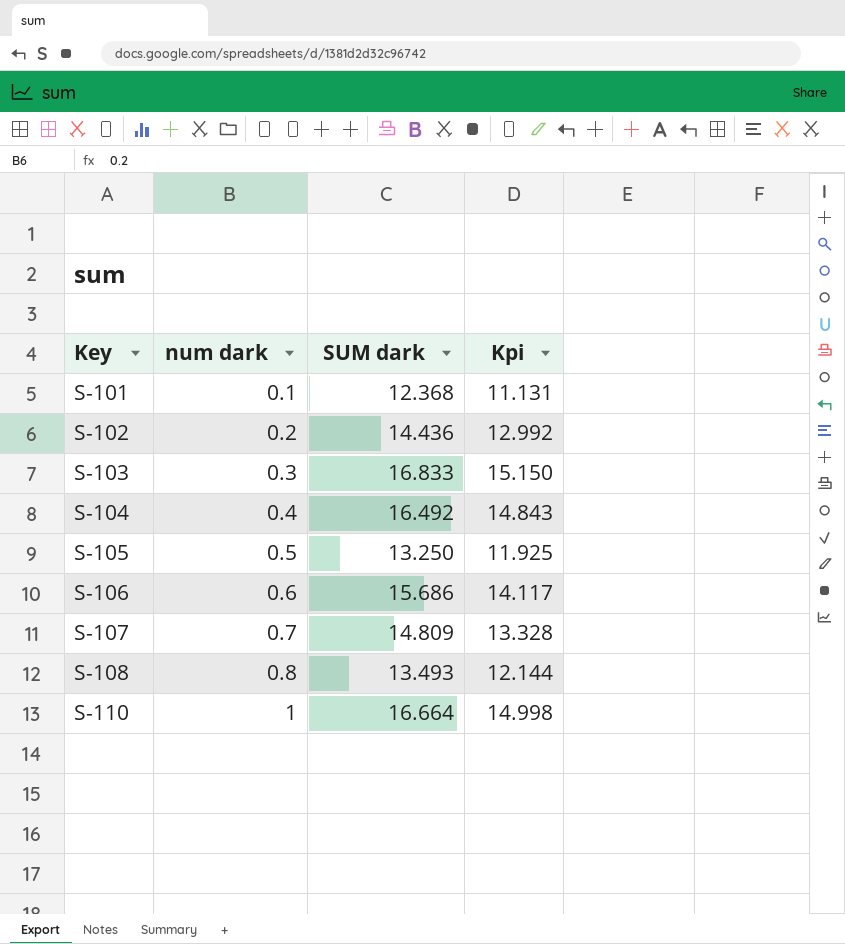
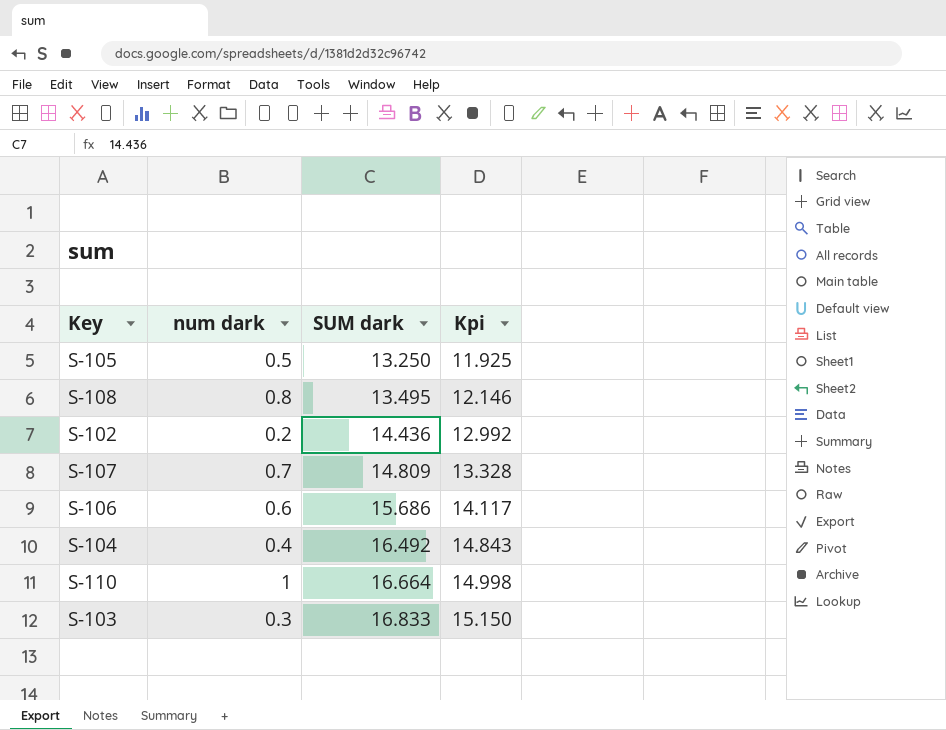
row order: Key ascending -> SUM dark ascending
row S-101: 0.1 | 12.368 | 11.131 -> none
S-108 | SUM dark: 13.493 -> 13.495
S-108 | Kpi: 12.144 -> 12.146

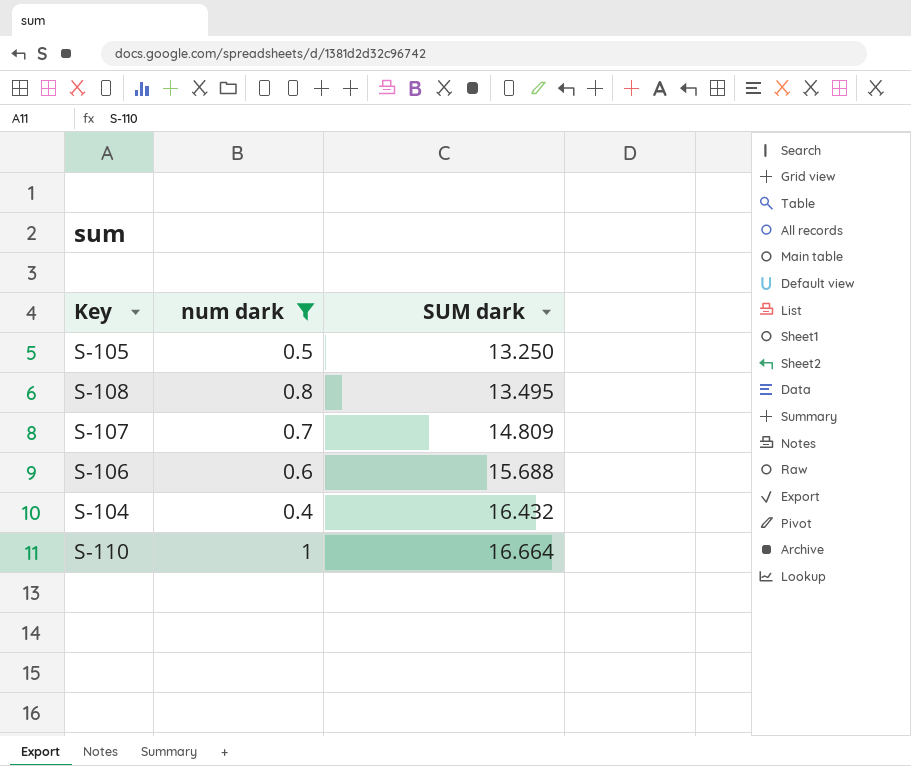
filter: none -> num dark >= 0.4
column Kpi | formula: [SUM dark] * 0.9 -> none
S-106 | SUM dark: 15.686 -> 15.688
S-104 | SUM dark: 16.492 -> 16.432

